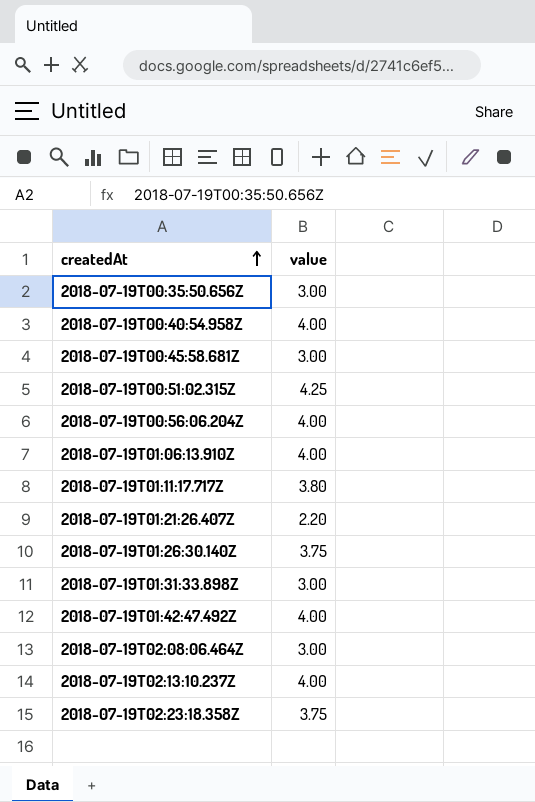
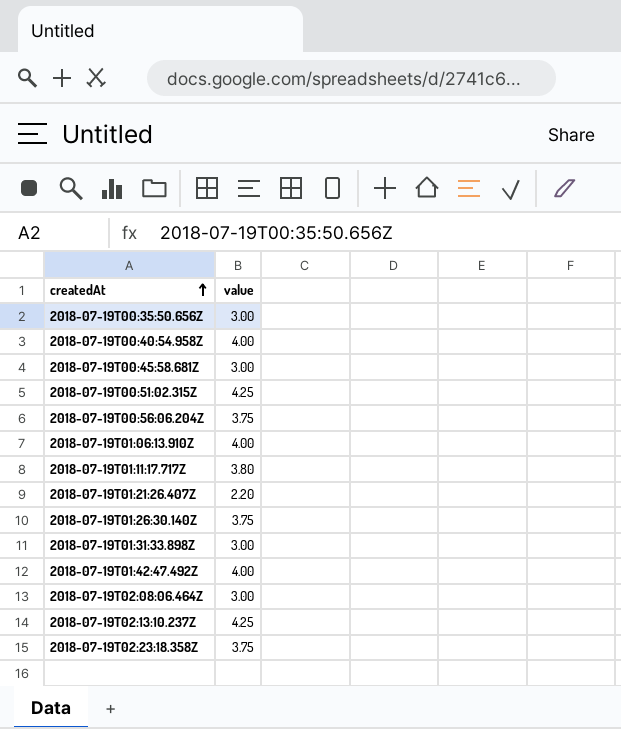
2018-07-19T00:56:06.204Z | value: 4.00 -> 3.75
2018-07-19T02:13:10.237Z | value: 4.00 -> 4.25

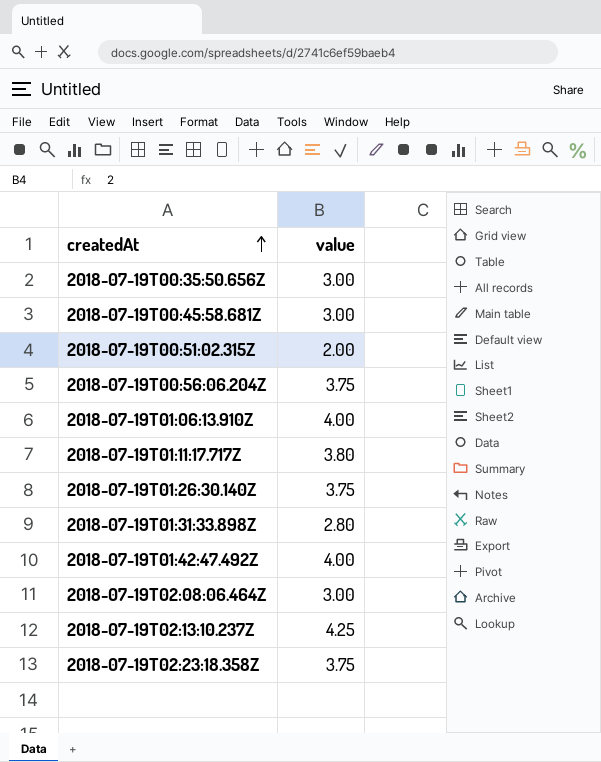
row 2018-07-19T00:40:54.958Z: 4.00 -> none
row 2018-07-19T01:21:26.407Z: 2.20 -> none
2018-07-19T00:51:02.315Z | value: 4.25 -> 2.00
2018-07-19T01:31:33.898Z | value: 3.00 -> 2.80

